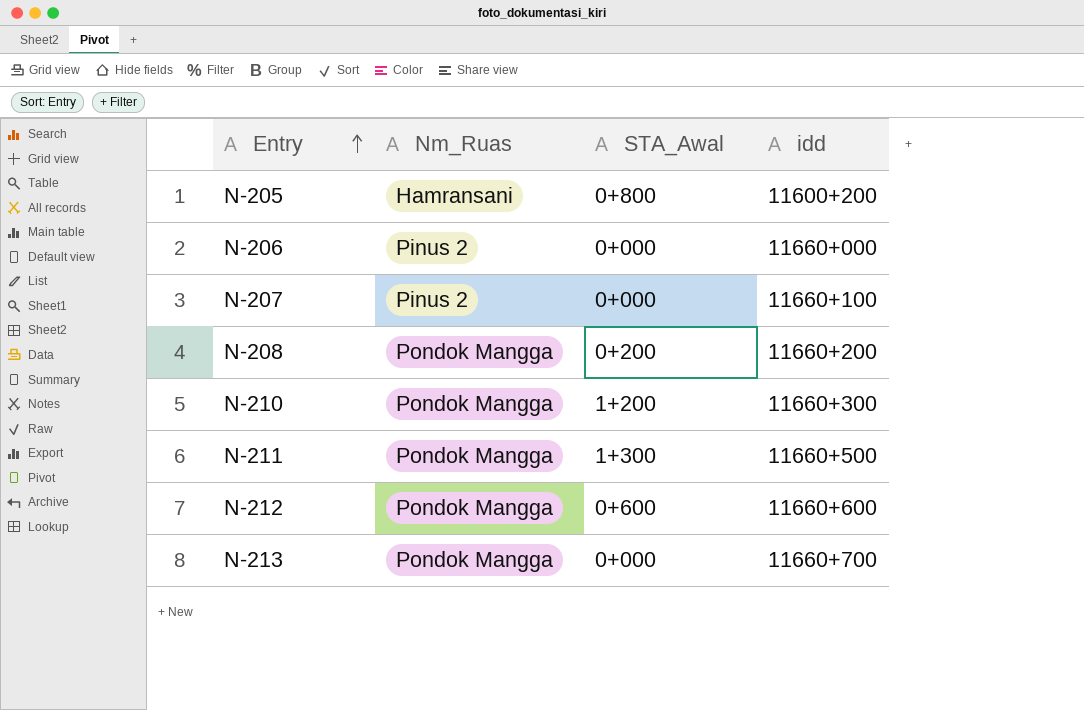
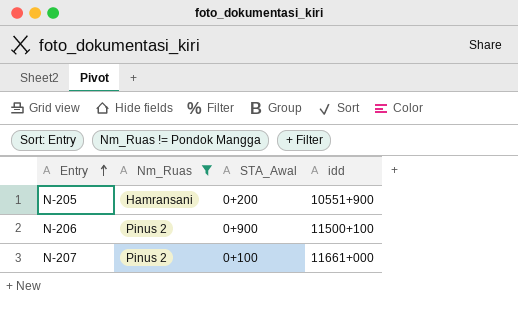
filter: none -> Nm_Ruas != Pondok Mangga
N-205 | STA_Awal: 0+800 -> 0+200
N-205 | idd: 11600+200 -> 10551+900
N-206 | STA_Awal: 0+000 -> 0+900
N-206 | idd: 11660+000 -> 11500+100
N-207 | STA_Awal: 0+000 -> 0+100
N-207 | idd: 11660+100 -> 11661+000

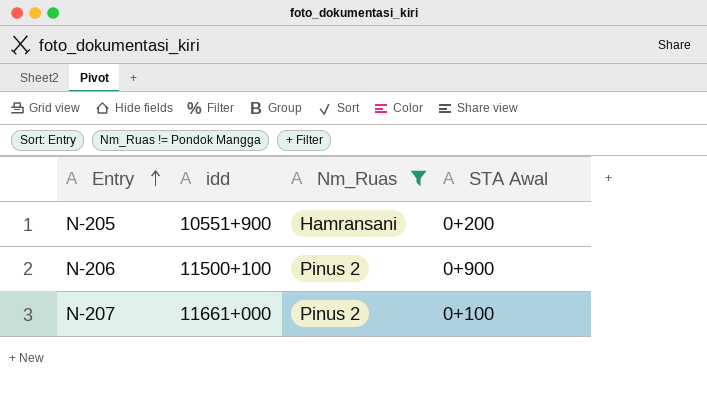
column idd | position: 4 -> 2
column name: STA_Awal -> STA Awal

